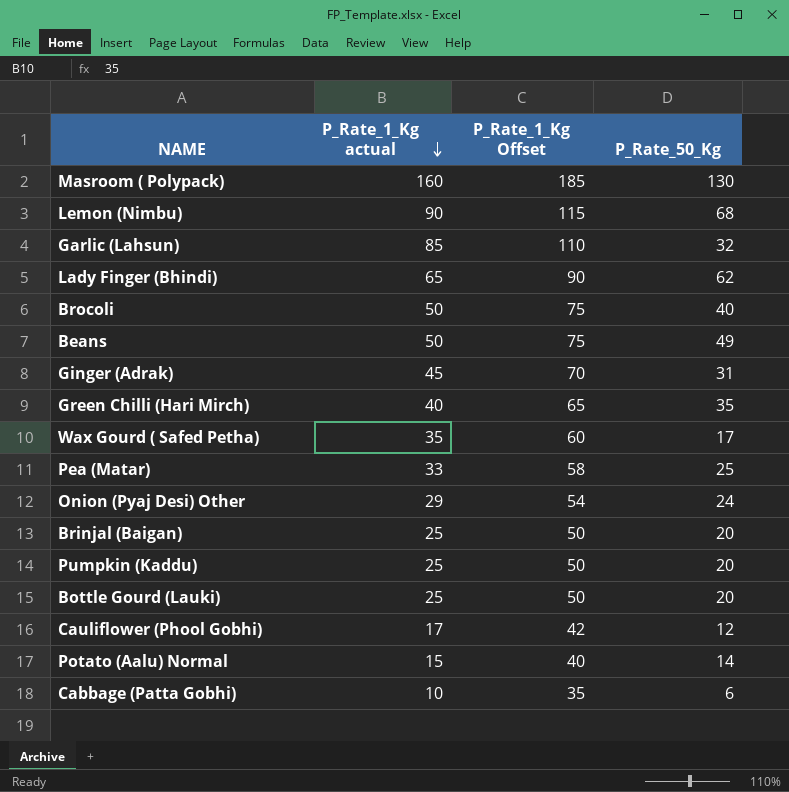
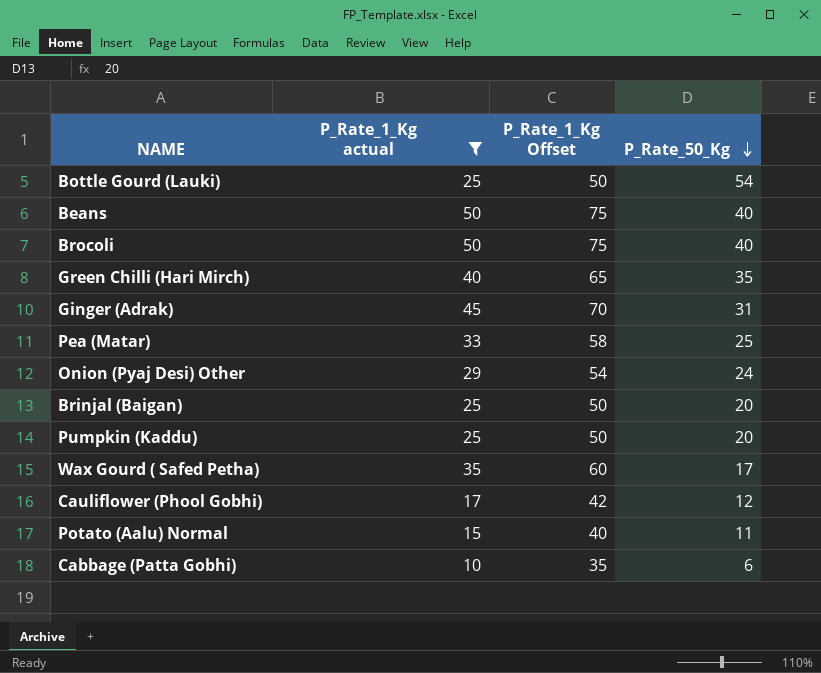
filter: none -> P_Rate_1_Kg actual <= 50
row order: P_Rate_1_Kg actual descending -> P_Rate_50_Kg descending
Bottle Gourd (Lauki) | P_Rate_50_Kg: 20 -> 54
Beans | P_Rate_50_Kg: 49 -> 40
Potato (Aalu) Normal | P_Rate_50_Kg: 14 -> 11

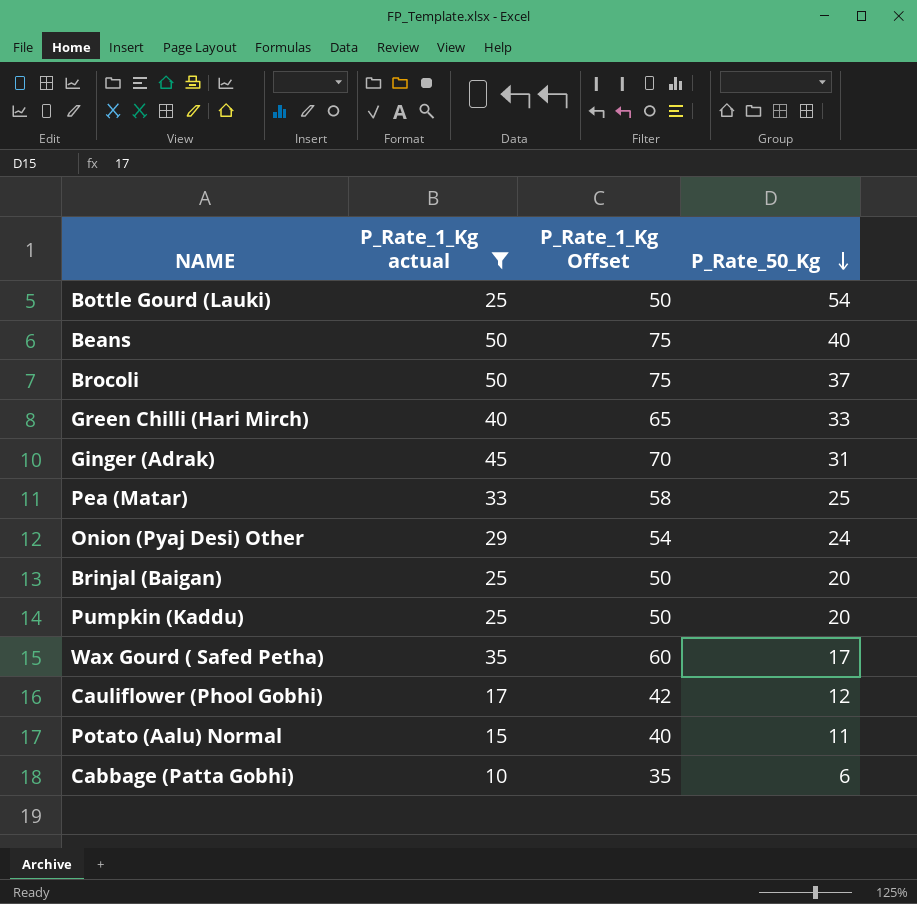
Brocoli | P_Rate_50_Kg: 40 -> 37
Green Chilli (Hari Mirch) | P_Rate_50_Kg: 35 -> 33

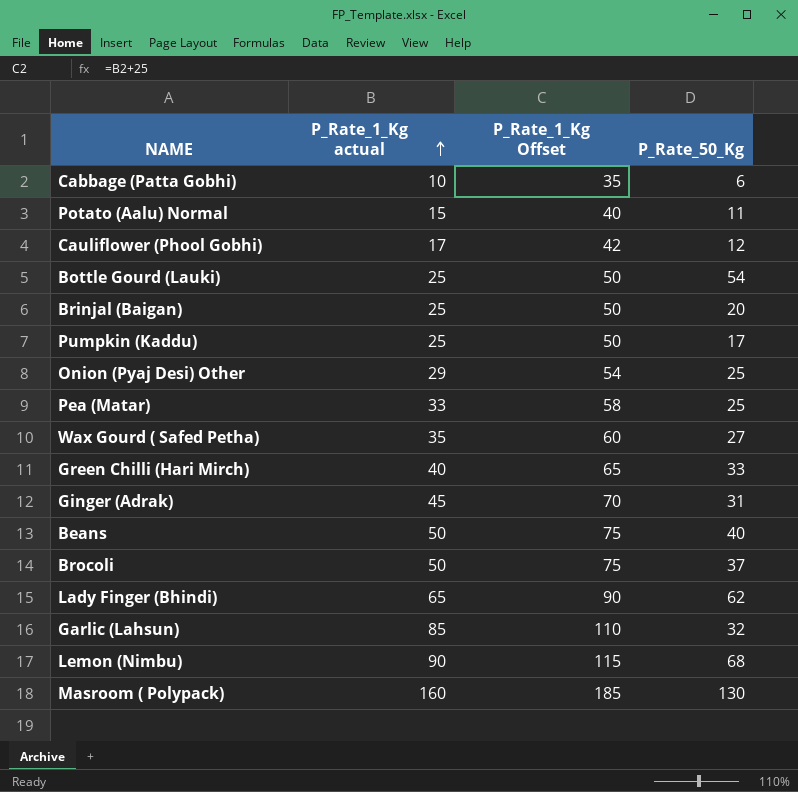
filter: P_Rate_1_Kg actual <= 50 -> none
row order: P_Rate_50_Kg descending -> P_Rate_1_Kg actual ascending
Pumpkin (Kaddu) | P_Rate_50_Kg: 20 -> 17
Onion (Pyaj Desi) Other | P_Rate_50_Kg: 24 -> 25
Wax Gourd ( Safed Petha) | P_Rate_50_Kg: 17 -> 27

